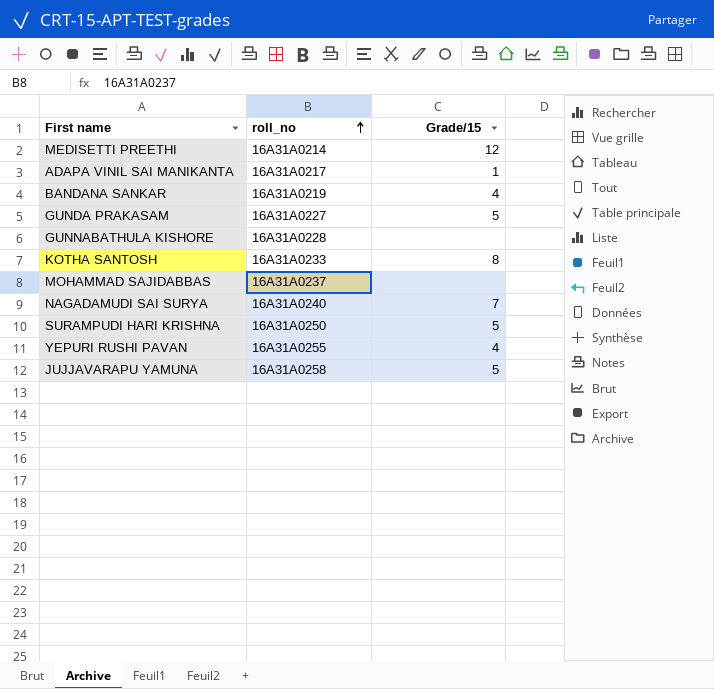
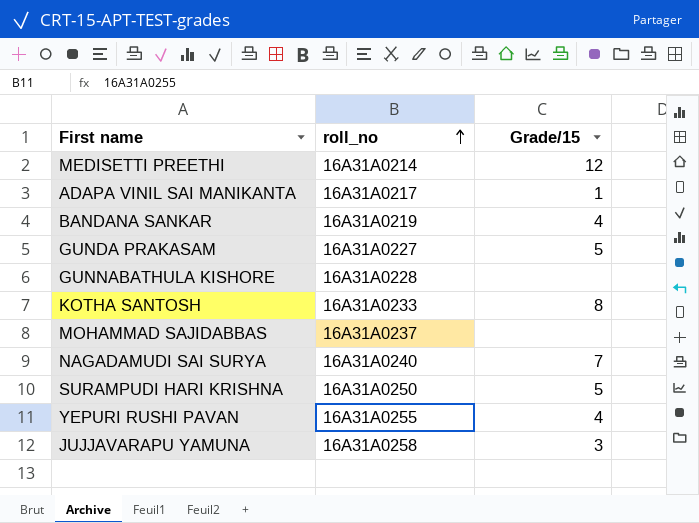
JUJJAVARAPU YAMUNA | Grade/15: 5 -> 3

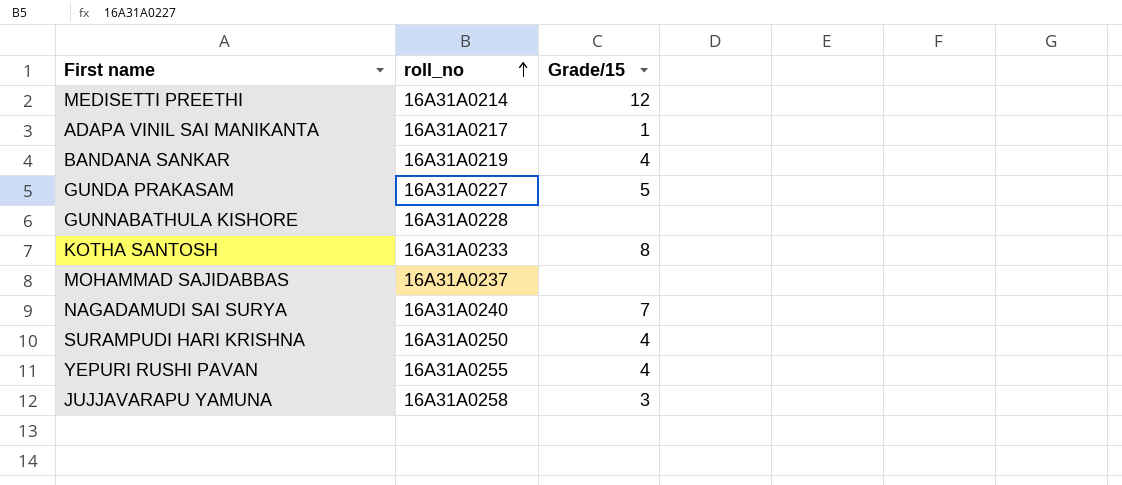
SURAMPUDI HARI KRISHNA | Grade/15: 5 -> 4

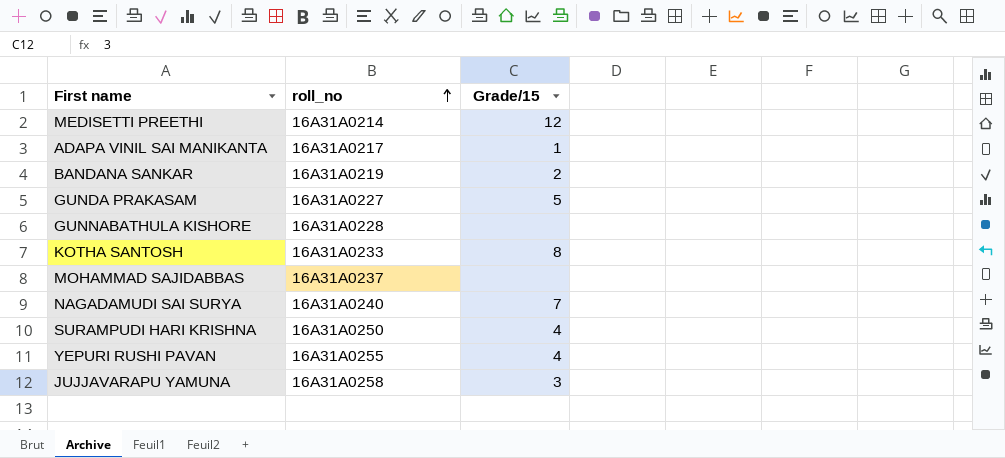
BANDANA SANKAR | Grade/15: 4 -> 2

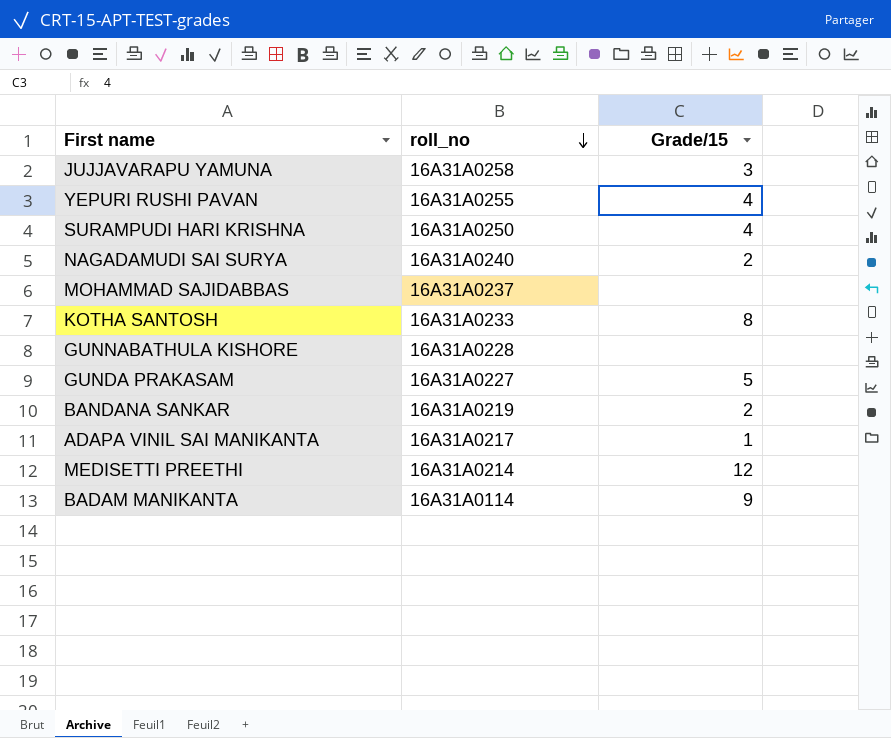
row order: roll_no ascending -> roll_no descending
NAGADAMUDI SAI SURYA | Grade/15: 7 -> 2
row BADAM MANIKANTA: none -> 16A31A0114 | 9

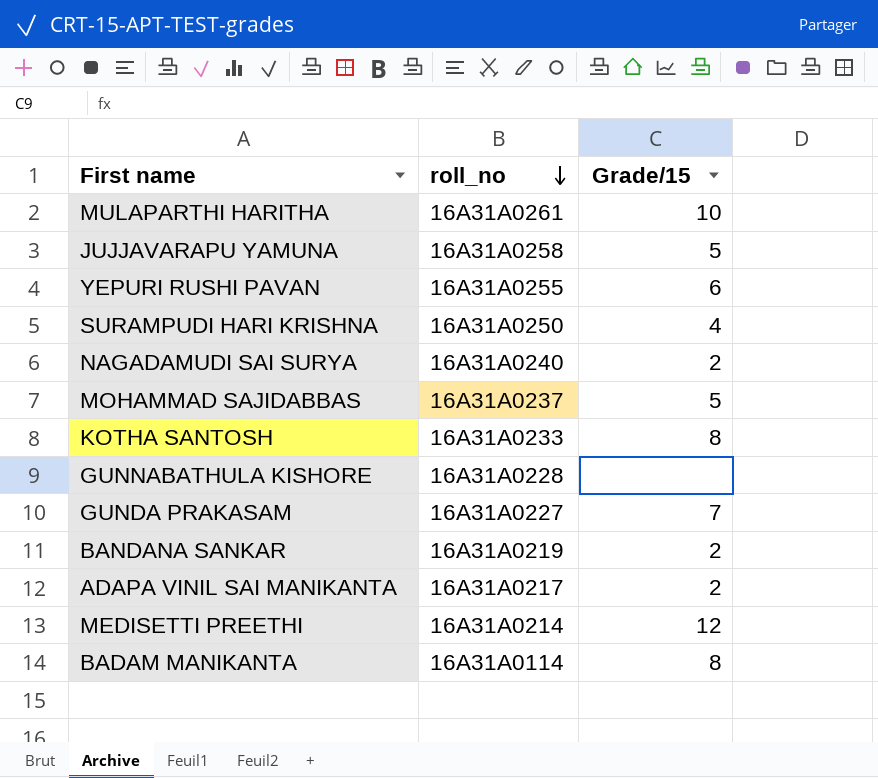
row MULAPARTHI HARITHA: none -> 16A31A0261 | 10
JUJJAVARAPU YAMUNA | Grade/15: 3 -> 5
YEPURI RUSHI PAVAN | Grade/15: 4 -> 6
MOHAMMAD SAJIDABBAS | Grade/15: none -> 5
GUNDA PRAKASAM | Grade/15: 5 -> 7
ADAPA VINIL SAI MANIKANTA | Grade/15: 1 -> 2
BADAM MANIKANTA | Grade/15: 9 -> 8

